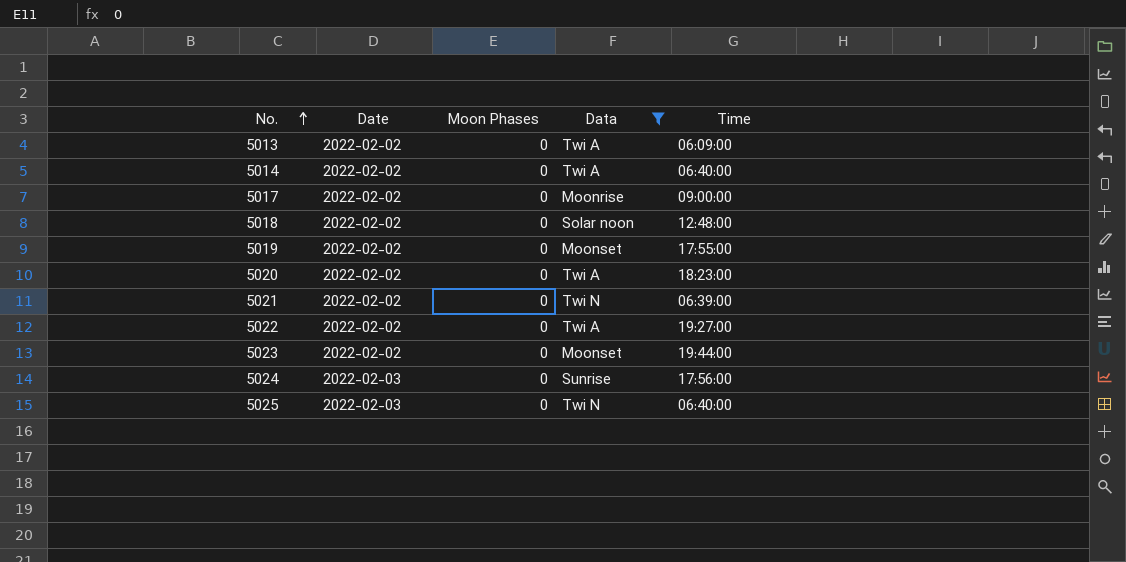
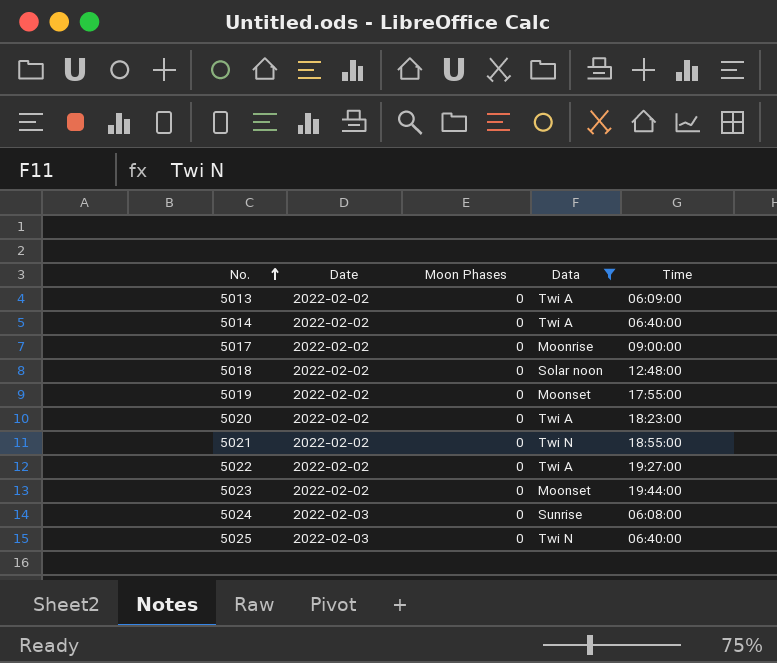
5021 | Time: 06:39:00 -> 18:55:00
5024 | Time: 17:56:00 -> 06:08:00

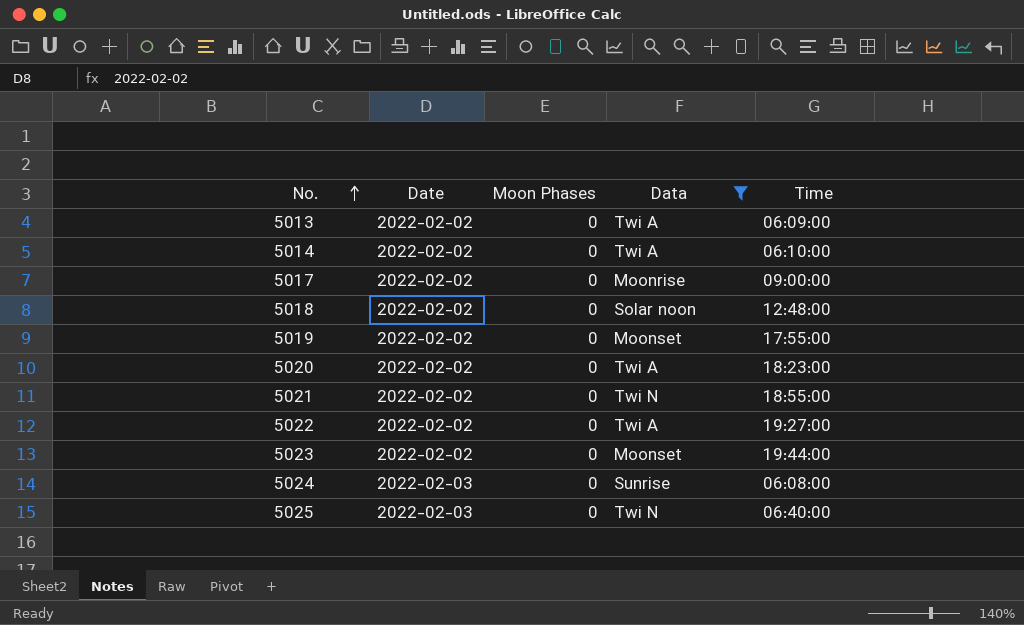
5014 | Time: 06:40:00 -> 06:10:00

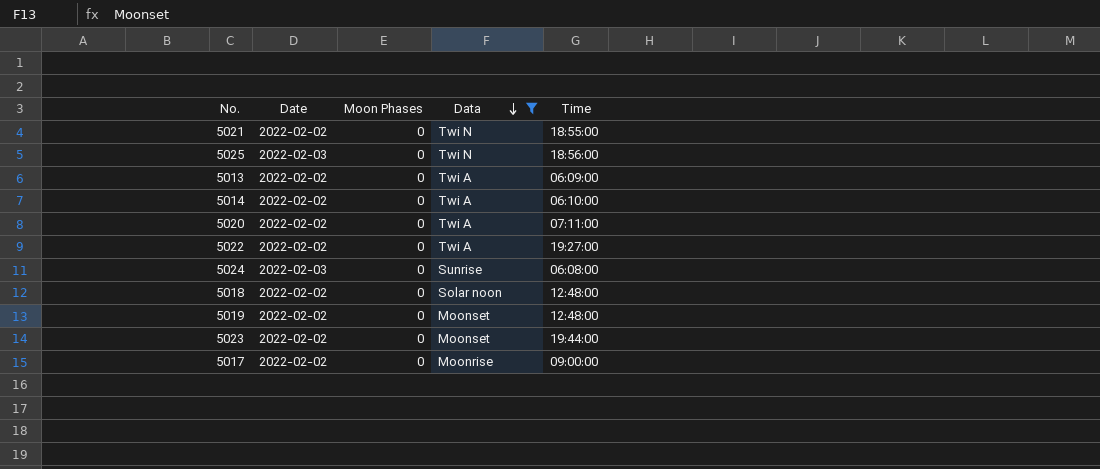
row order: No. ascending -> Data descending
5025 | Time: 06:40:00 -> 18:56:00
5020 | Time: 18:23:00 -> 07:11:00
5019 | Time: 17:55:00 -> 12:48:00

